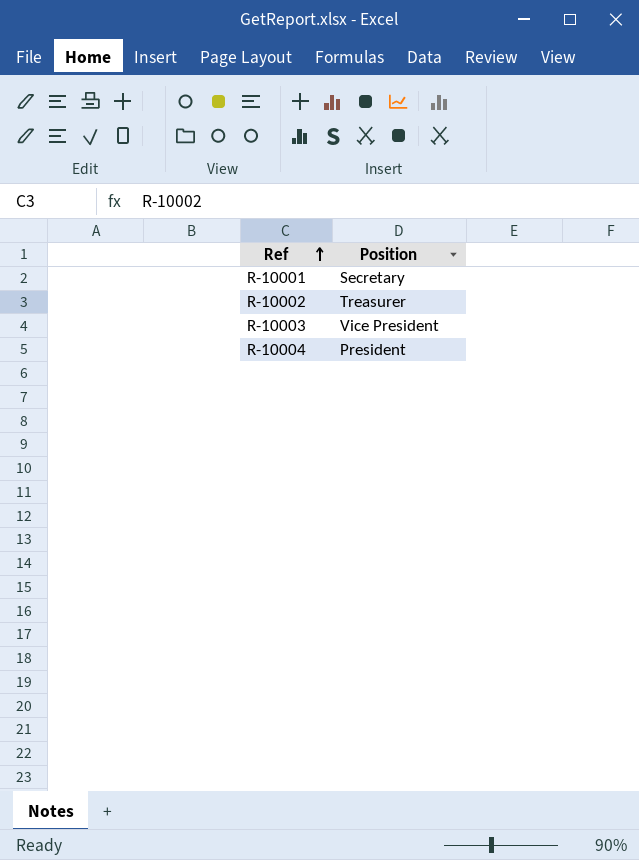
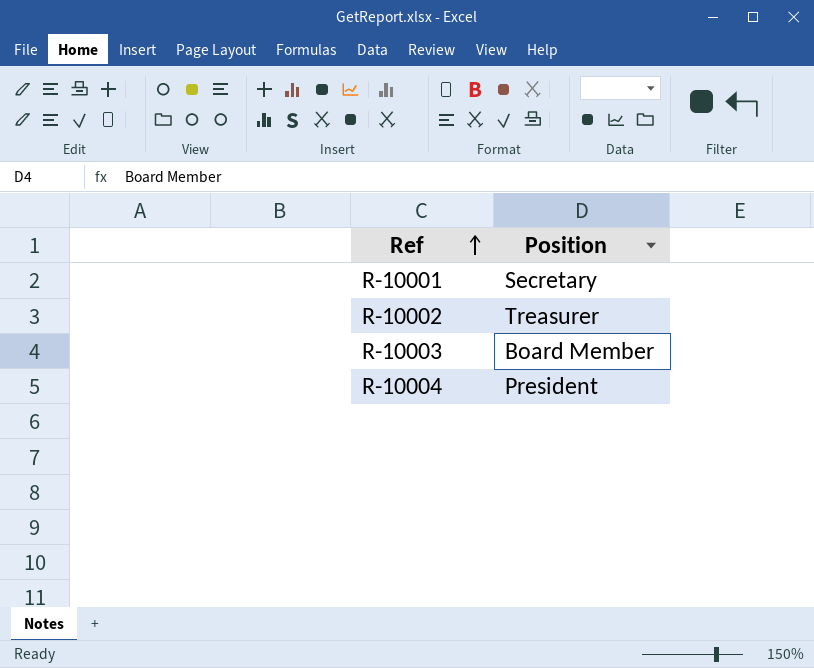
R-10003 | Position: Vice President -> Board Member

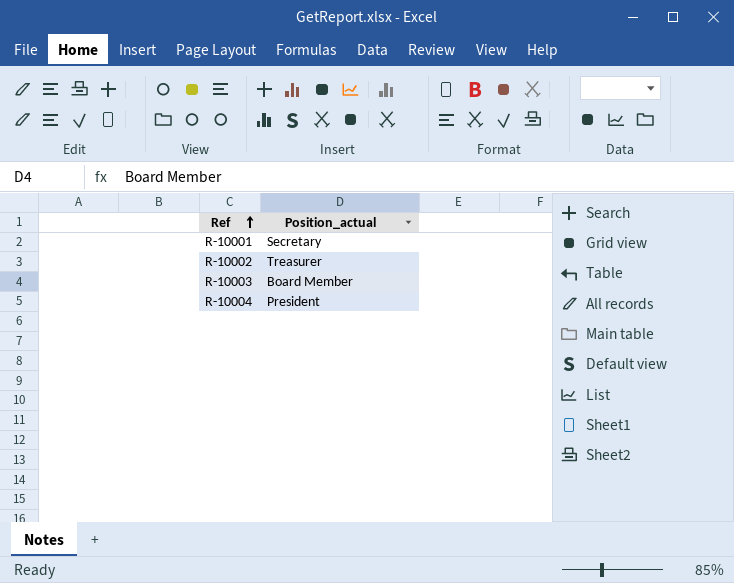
column name: Position -> Position_actual

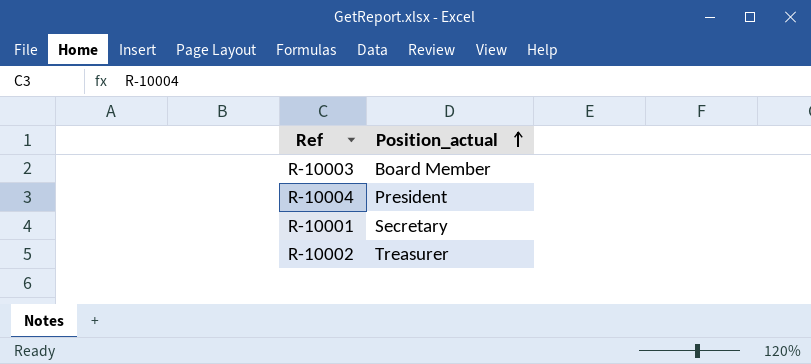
row order: Ref ascending -> Position_actual ascending

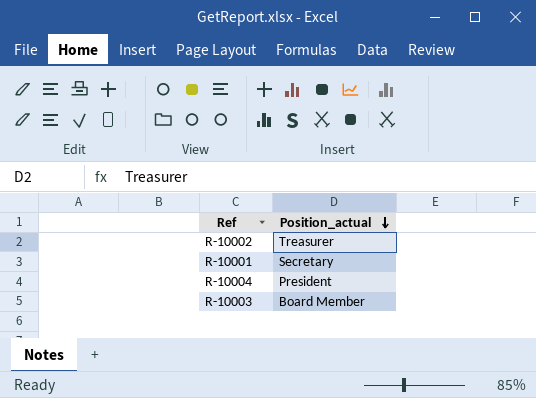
row order: Position_actual ascending -> Position_actual descending

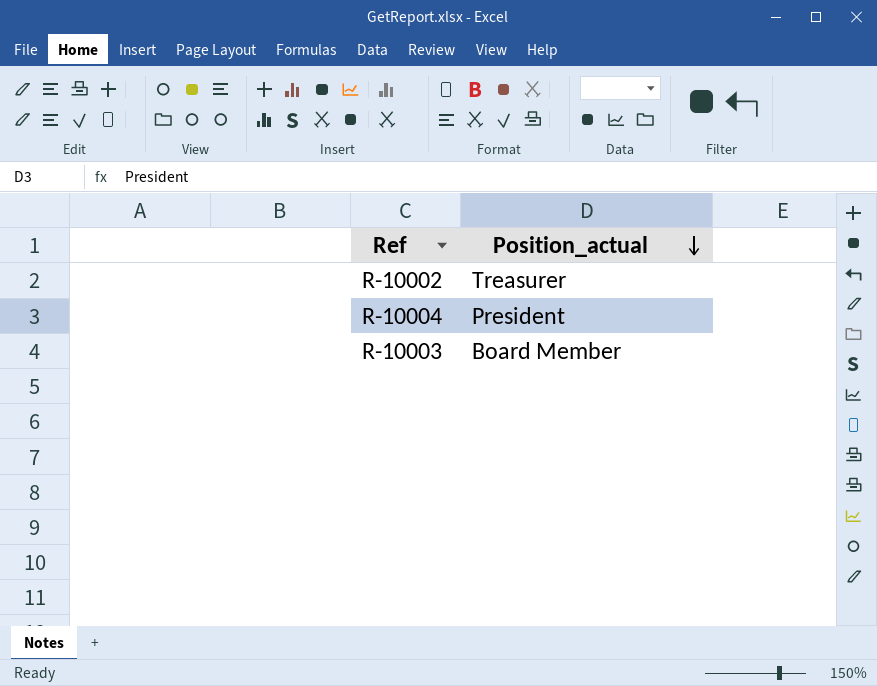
row R-10001: Secretary -> none

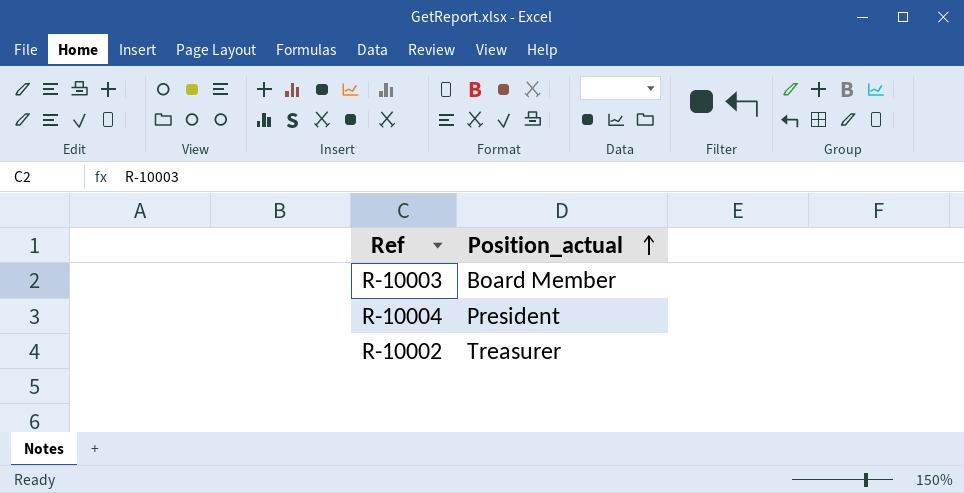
row order: Position_actual descending -> Position_actual ascending

